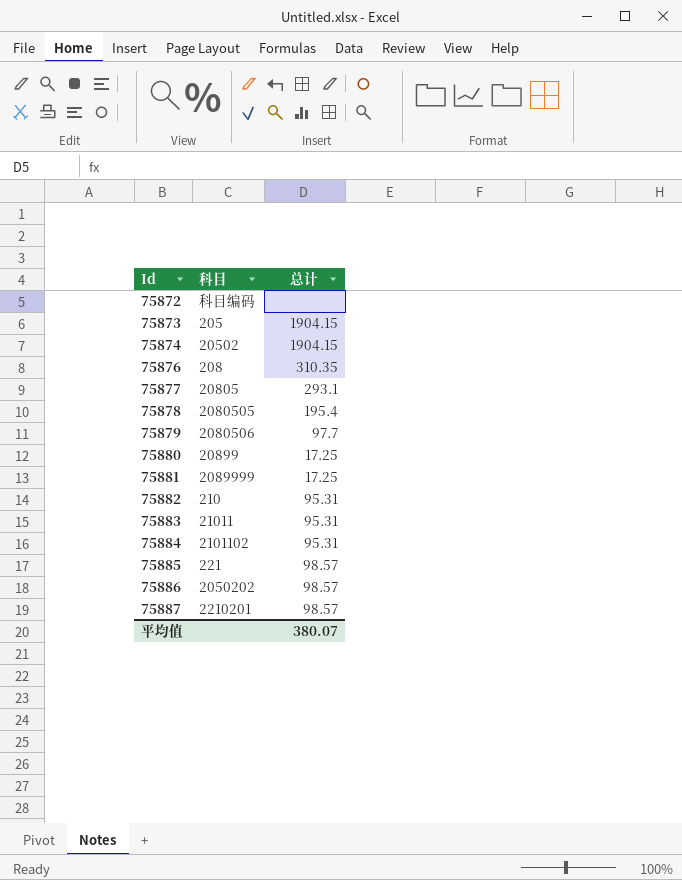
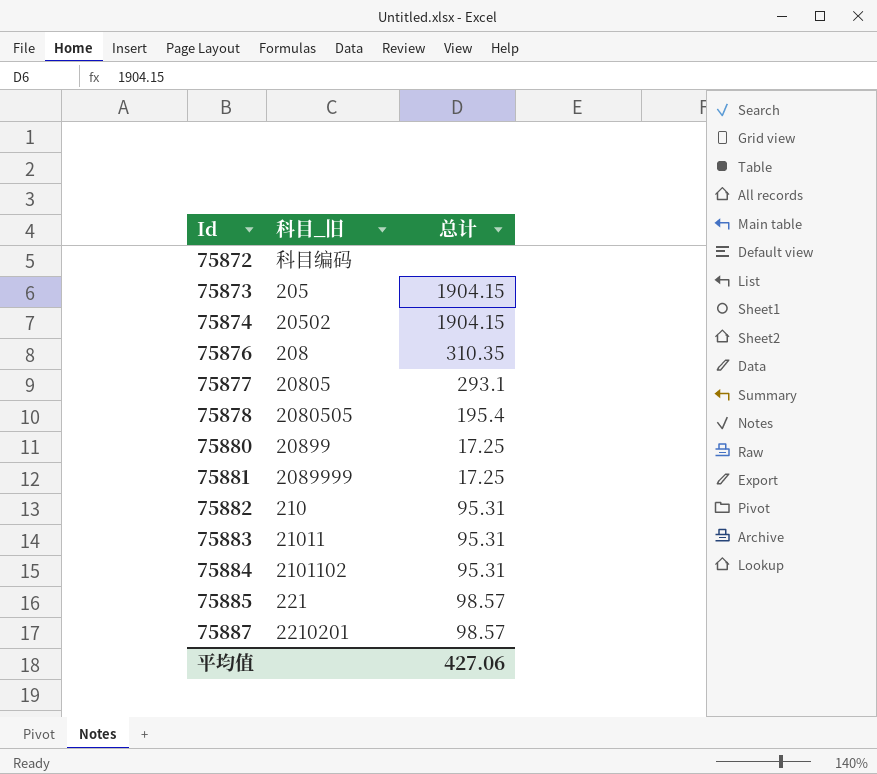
column name: 科目 -> 科目_旧
row 75879: 2080506 | 97.7 -> none
row 75886: 2050202 | 98.57 -> none
平均值 | 总计: 380.07 -> 427.06

